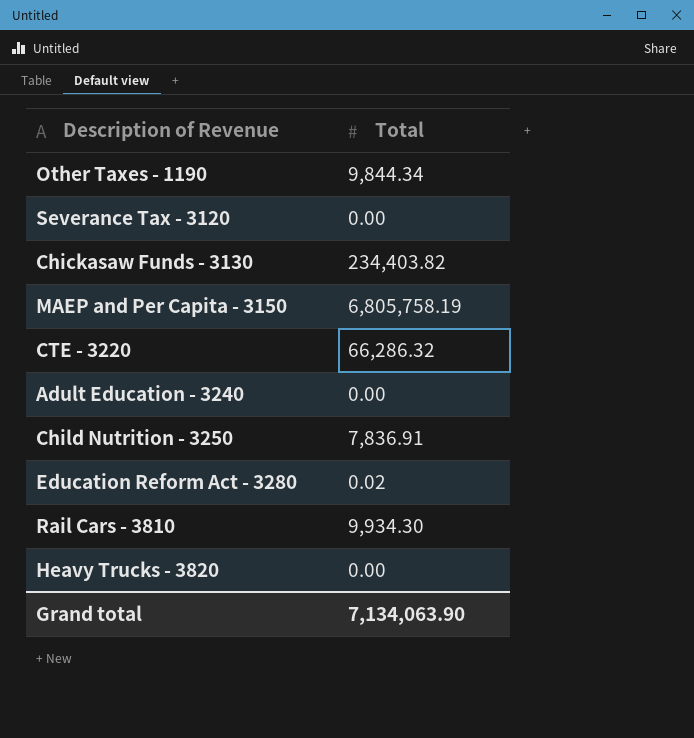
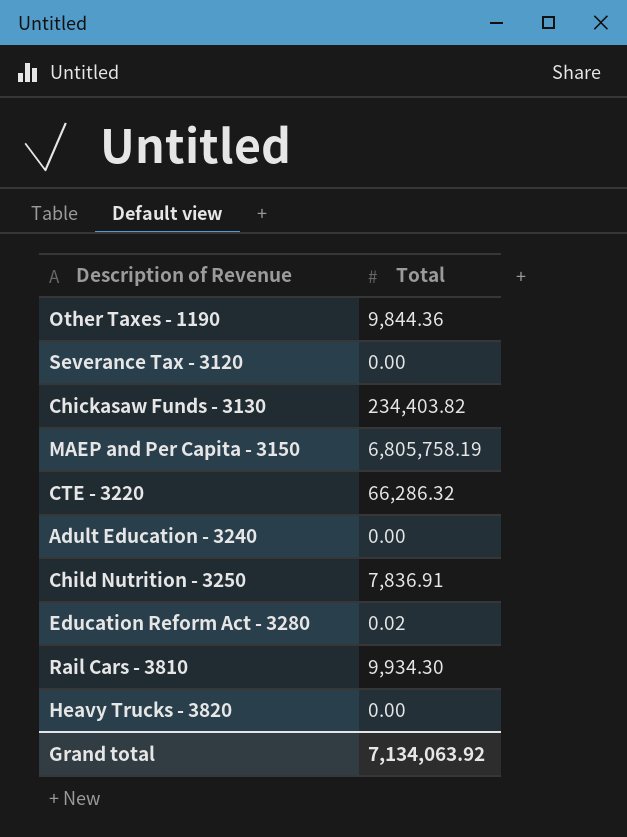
Other Taxes - 1190 | Total: 9,844.34 -> 9,844.36
Grand total | Total: 7,134,063.90 -> 7,134,063.92

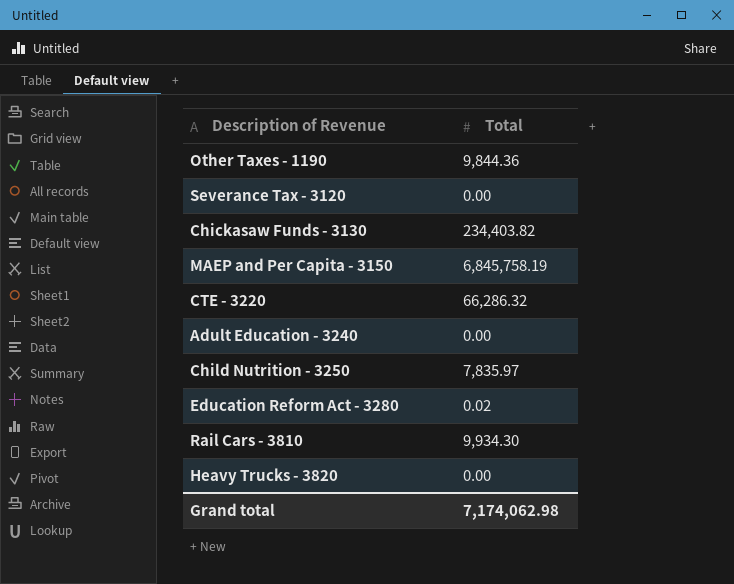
MAEP and Per Capita - 3150 | Total: 6,805,758.19 -> 6,845,758.19
Child Nutrition - 3250 | Total: 7,836.91 -> 7,835.97
Grand total | Total: 7,134,063.92 -> 7,174,062.98

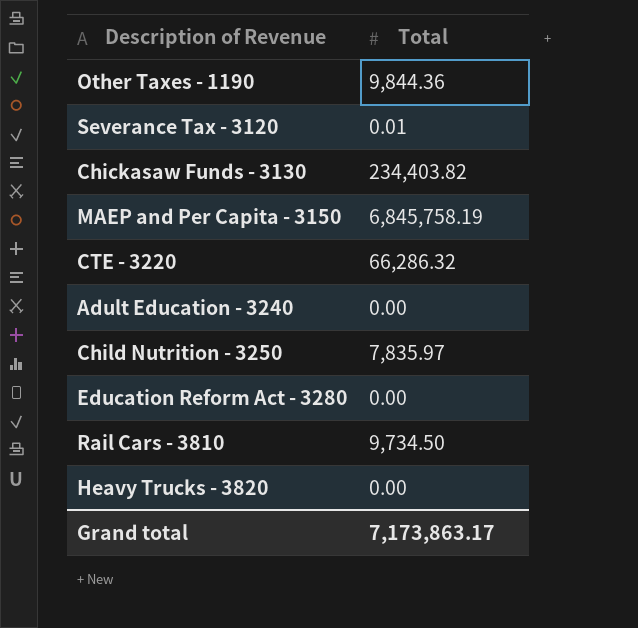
Severance Tax - 3120 | Total: 0.00 -> 0.01
Education Reform Act - 3280 | Total: 0.02 -> 0.00
Rail Cars - 3810 | Total: 9,934.30 -> 9,734.50
Grand total | Total: 7,174,062.98 -> 7,173,863.17

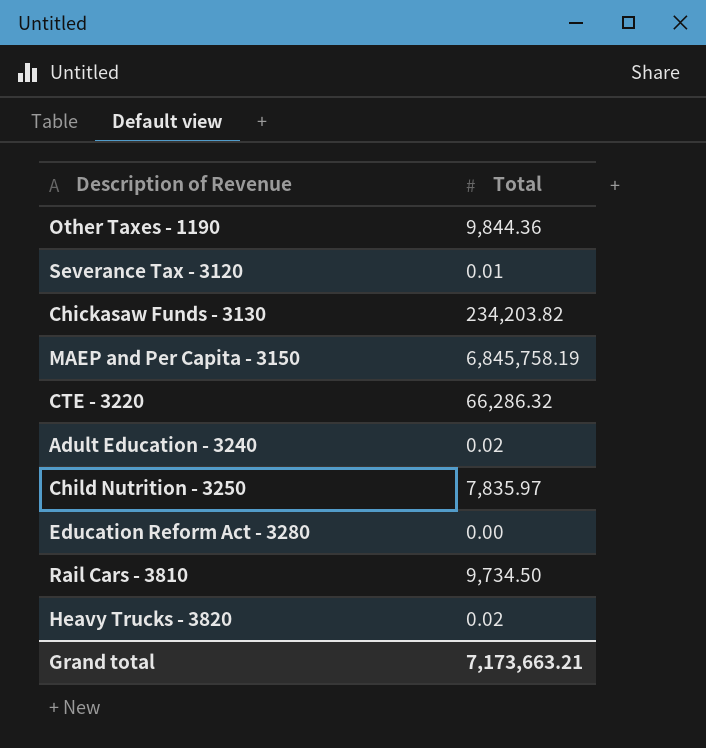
Chickasaw Funds - 3130 | Total: 234,403.82 -> 234,203.82
Adult Education - 3240 | Total: 0.00 -> 0.02
Heavy Trucks - 3820 | Total: 0.00 -> 0.02
Grand total | Total: 7,173,863.17 -> 7,173,663.21

